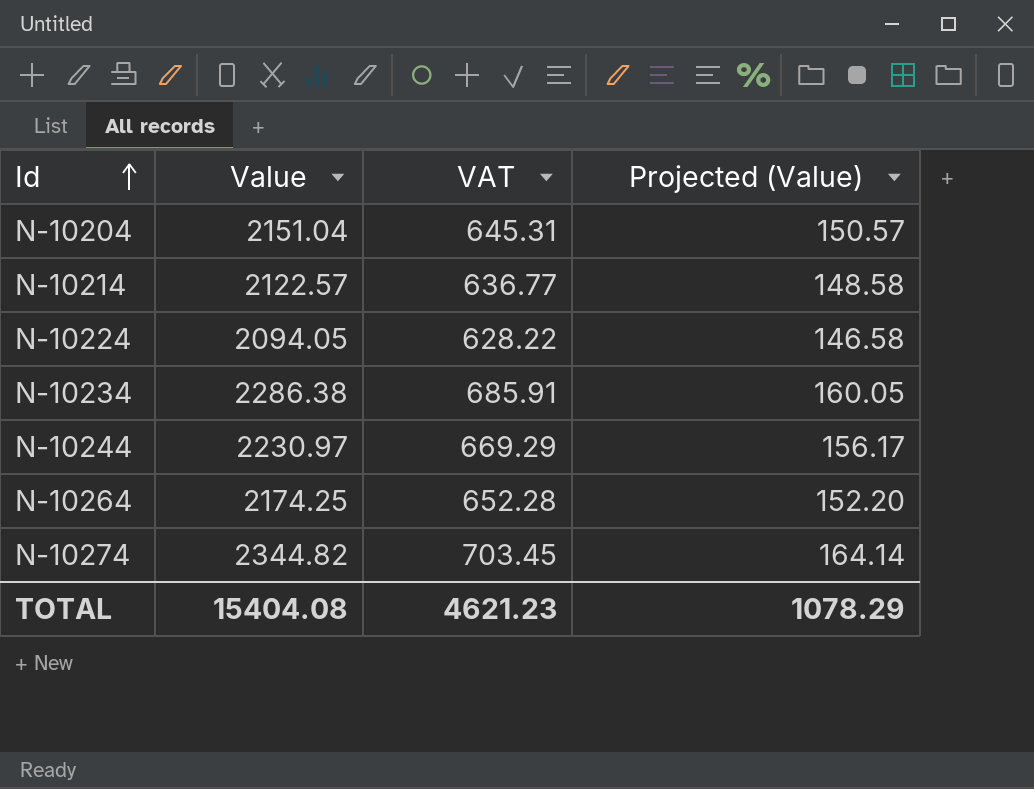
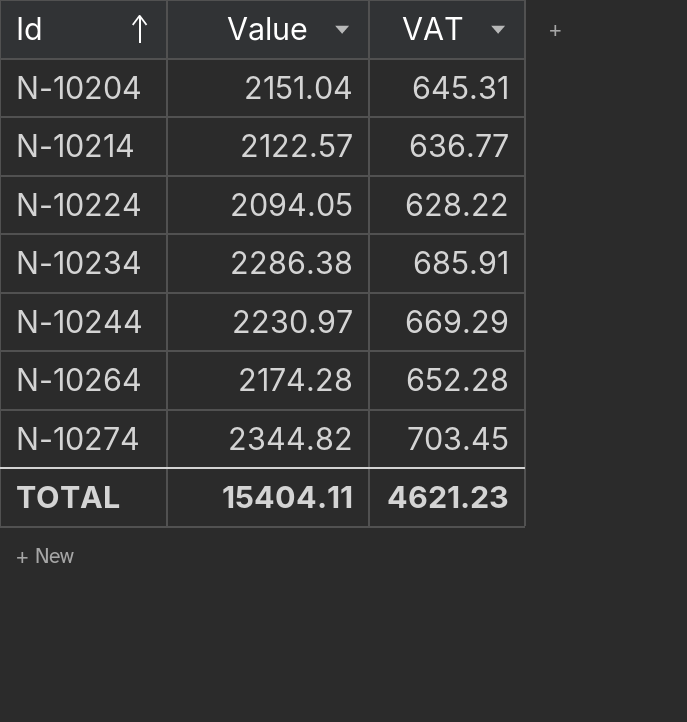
column Projected (Value) | formula: [Value] * 0.07 -> none
N-10264 | Value: 2174.25 -> 2174.28
TOTAL | Value: 15404.08 -> 15404.11

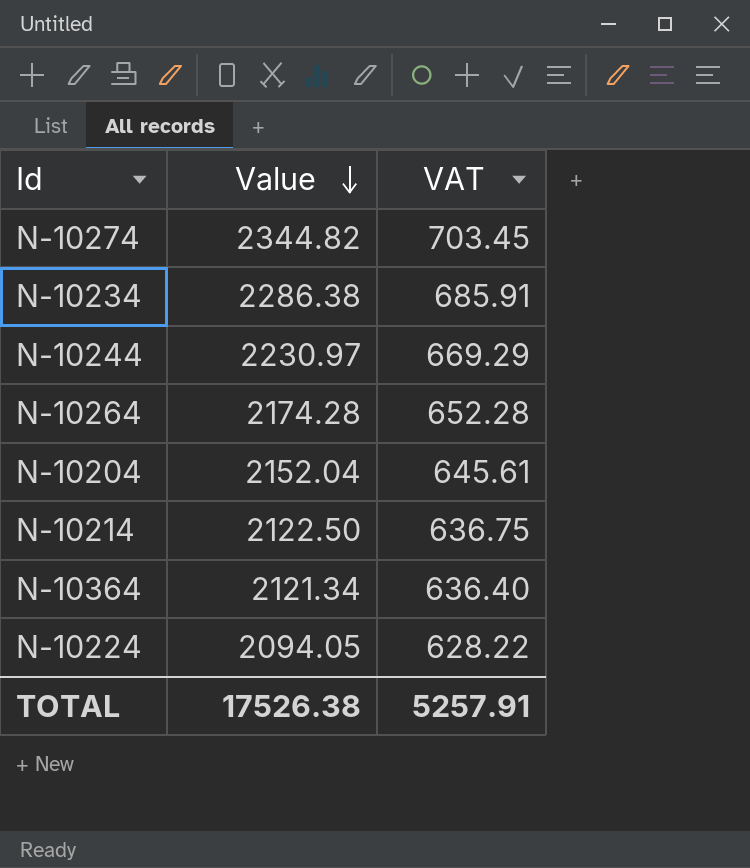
row order: Id ascending -> Value descending
N-10204 | Value: 2151.04 -> 2152.04
N-10204 | VAT: 645.31 -> 645.61
N-10214 | Value: 2122.57 -> 2122.50
N-10214 | VAT: 636.77 -> 636.75
row N-10364: none -> 2121.34 | 636.40
TOTAL | Value: 15404.11 -> 17526.38
TOTAL | VAT: 4621.23 -> 5257.91

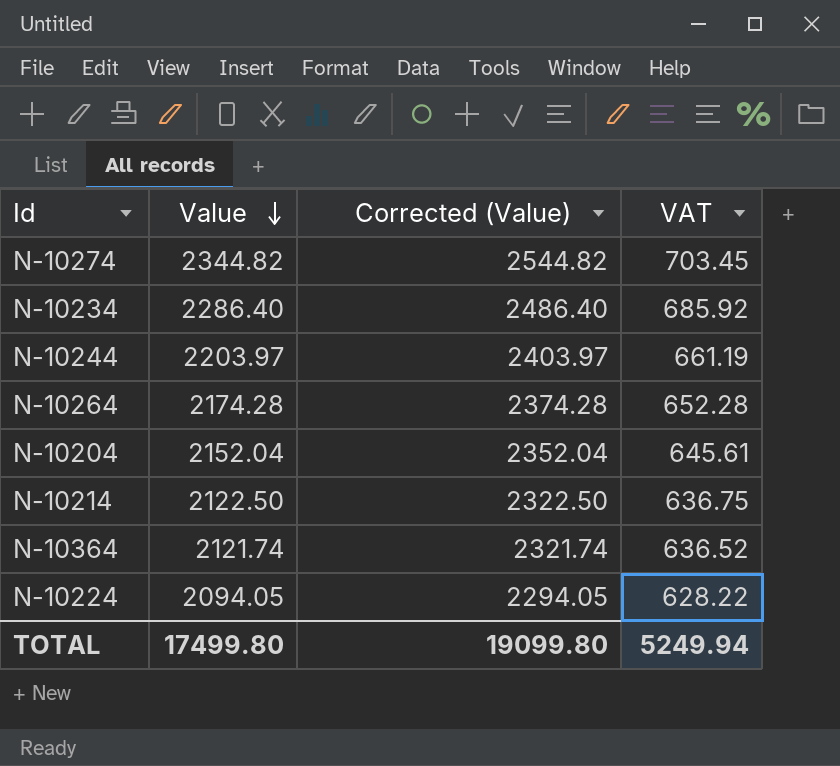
column Corrected (Value) | formula: none -> [Value] + 200
N-10234 | Value: 2286.38 -> 2286.40
N-10234 | VAT: 685.91 -> 685.92
N-10244 | Value: 2230.97 -> 2203.97
N-10244 | VAT: 669.29 -> 661.19
N-10364 | Value: 2121.34 -> 2121.74
N-10364 | VAT: 636.40 -> 636.52
TOTAL | Value: 17526.38 -> 17499.80
TOTAL | VAT: 5257.91 -> 5249.94

